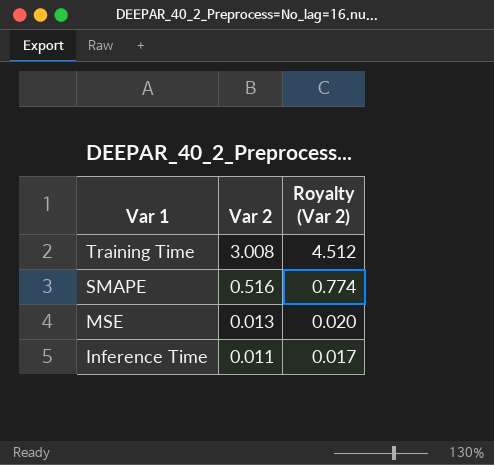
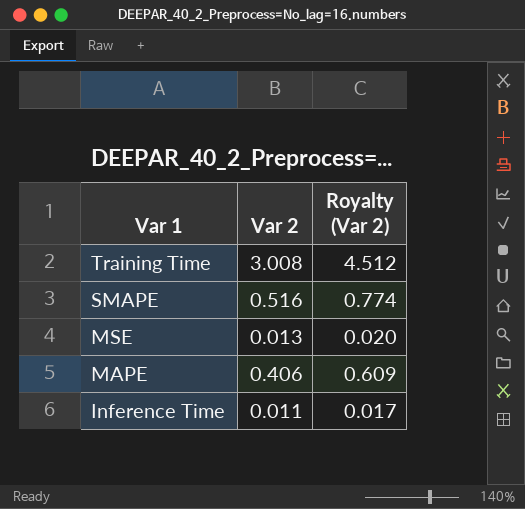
row MAPE: none -> 0.406 | 0.609

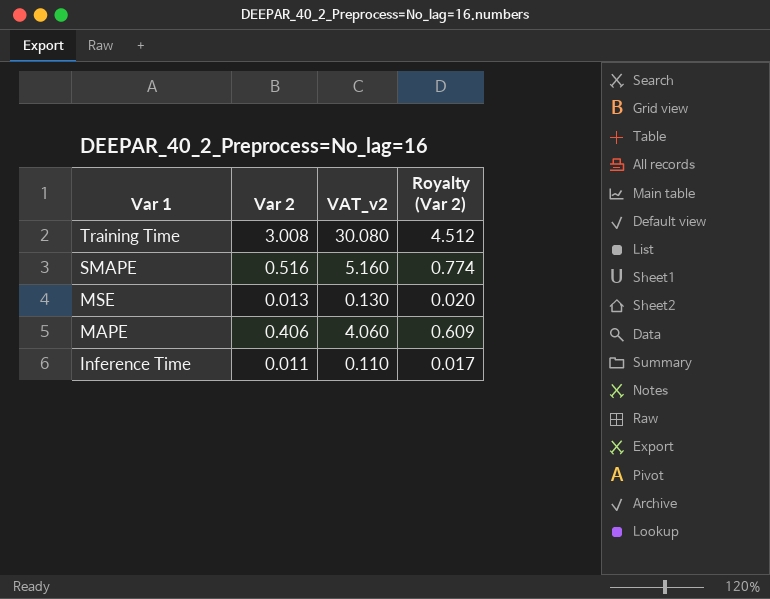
column VAT_v2 | formula: none -> [Var 2] * 10

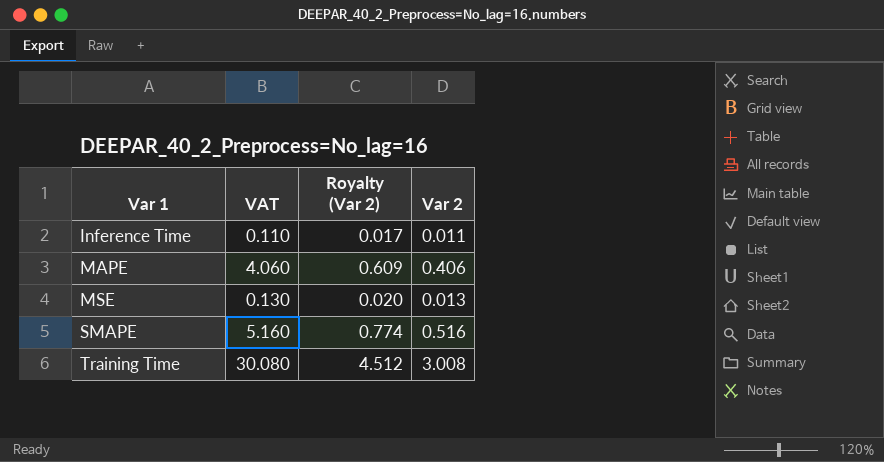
row order: Var 1 descending -> Var 1 ascending
column name: VAT_v2 -> VAT
column Var 2 | position: 2 -> 4

